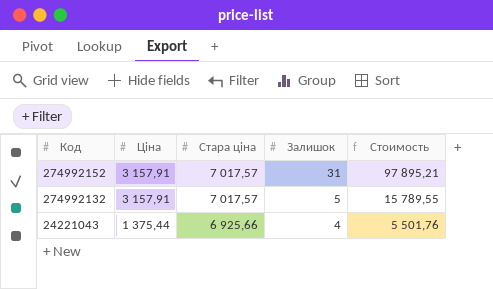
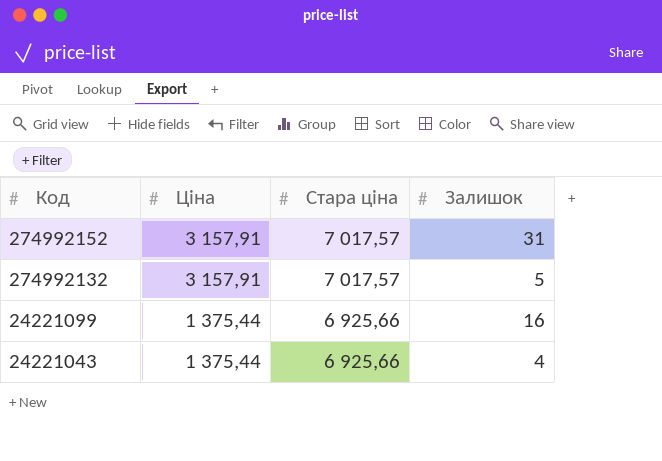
column Стоимость | formula: [Ціна] * [Залишок] -> none
row 24221099: none -> 1 375,44 | 6 925,66 | 16

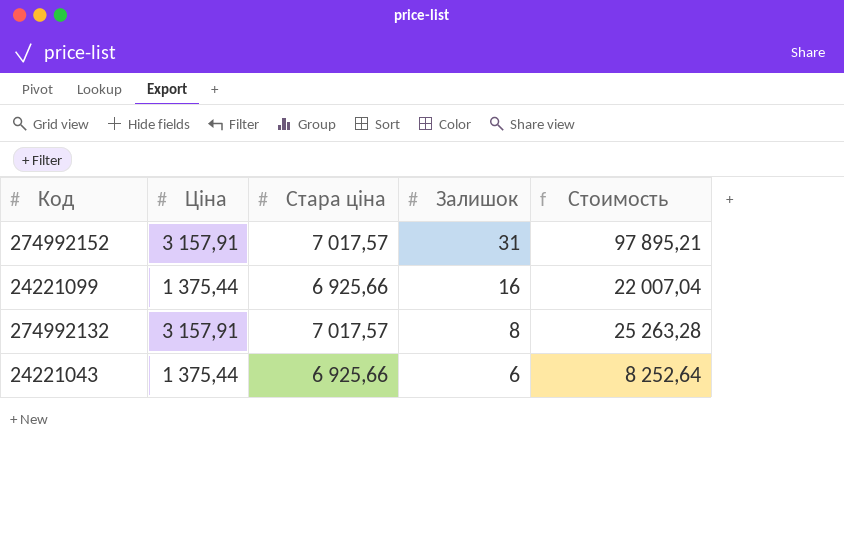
row order: Код descending -> Залишок descending
column Стоимость | formula: none -> [Ціна] * [Залишок]
274992132 | Залишок: 5 -> 8
24221043 | Залишок: 4 -> 6

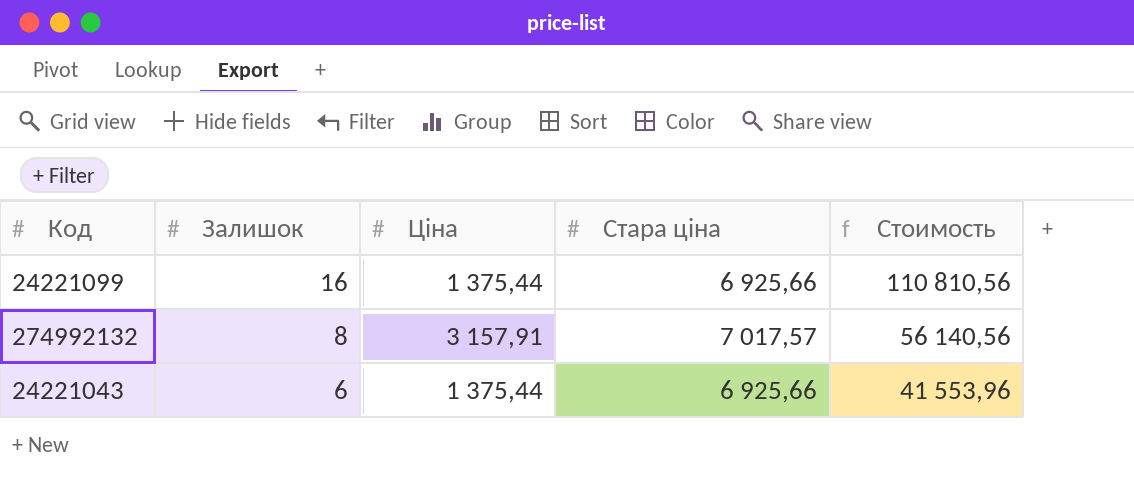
column Залишок | position: 4 -> 2
column Стоимость | formula: [Ціна] * [Залишок] -> [Залишок] * [Стара ціна]
row 274992152: 3 157,91 | 7 017,57 | 31 | 97 895,21 -> none

